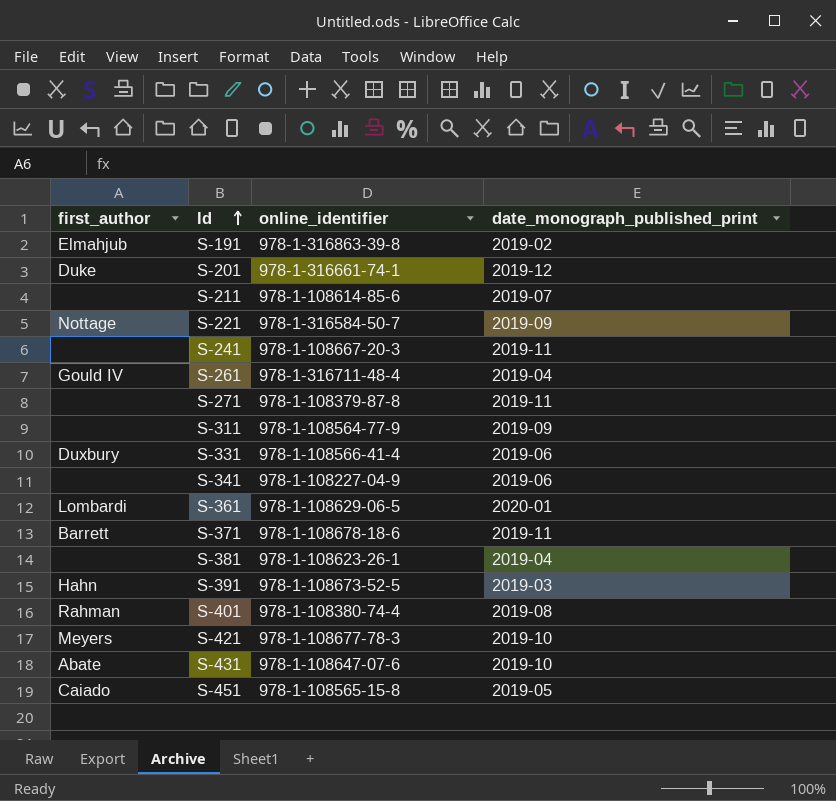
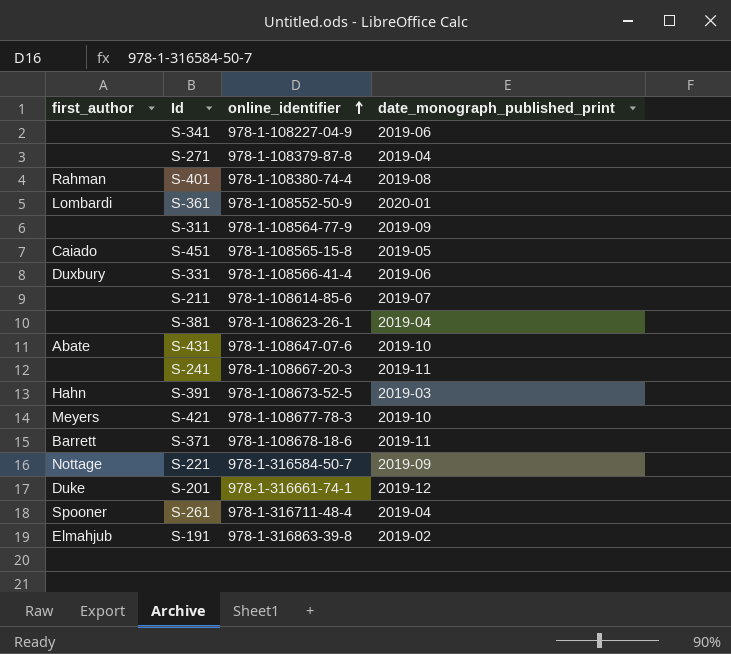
row order: Id ascending -> online_identifier ascending
S-271 | date_monograph_published_print: 2019-11 -> 2019-04
S-361 | online_identifier: 978-1-108629-06-5 -> 978-1-108552-50-9
S-261 | first_author: Gould IV -> Spooner

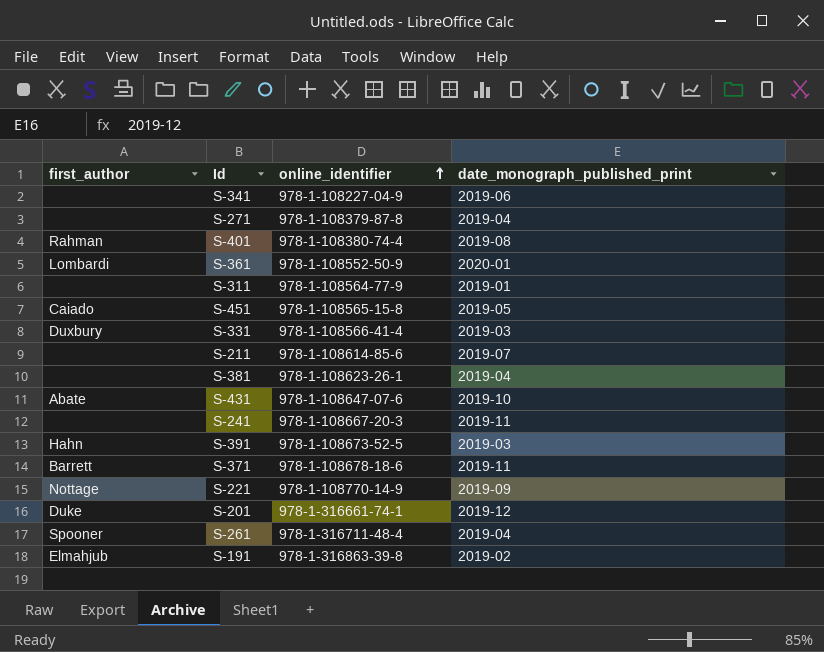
row S-421: Meyers | 978-1-108677-78-3 | 2019-10 -> none
S-311 | date_monograph_published_print: 2019-09 -> 2019-01
S-331 | date_monograph_published_print: 2019-06 -> 2019-03
S-221 | online_identifier: 978-1-316584-50-7 -> 978-1-108770-14-9

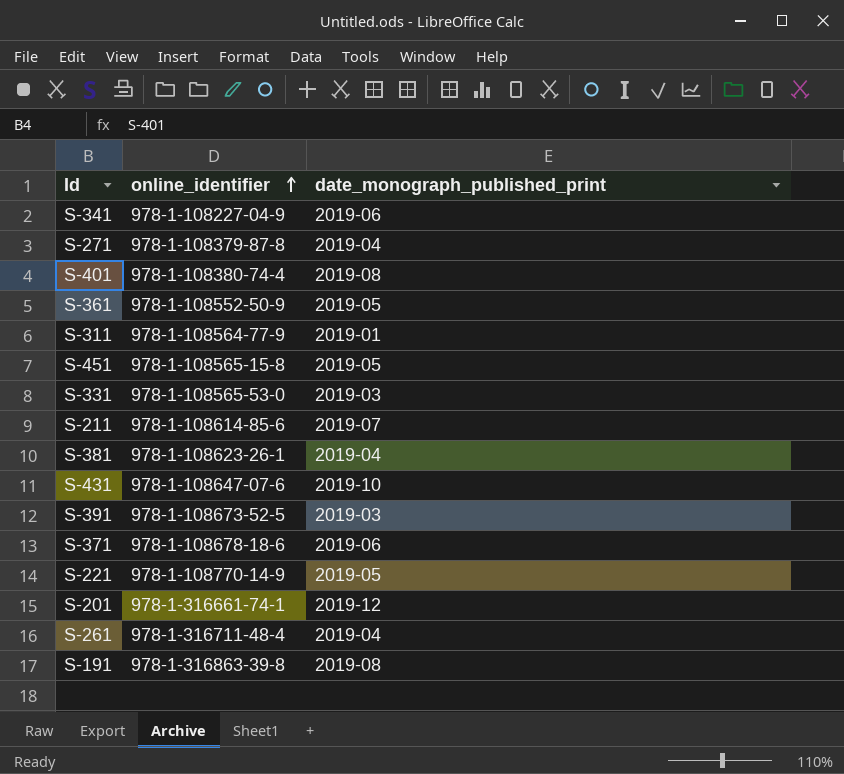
column first_author | position: 1 -> none
row S-241: none | 978-1-108667-20-3 | 2019-11 -> none
S-361 | date_monograph_published_print: 2020-01 -> 2019-05
S-331 | online_identifier: 978-1-108566-41-4 -> 978-1-108565-53-0
S-371 | date_monograph_published_print: 2019-11 -> 2019-06
S-221 | date_monograph_published_print: 2019-09 -> 2019-05
S-191 | date_monograph_published_print: 2019-02 -> 2019-08

